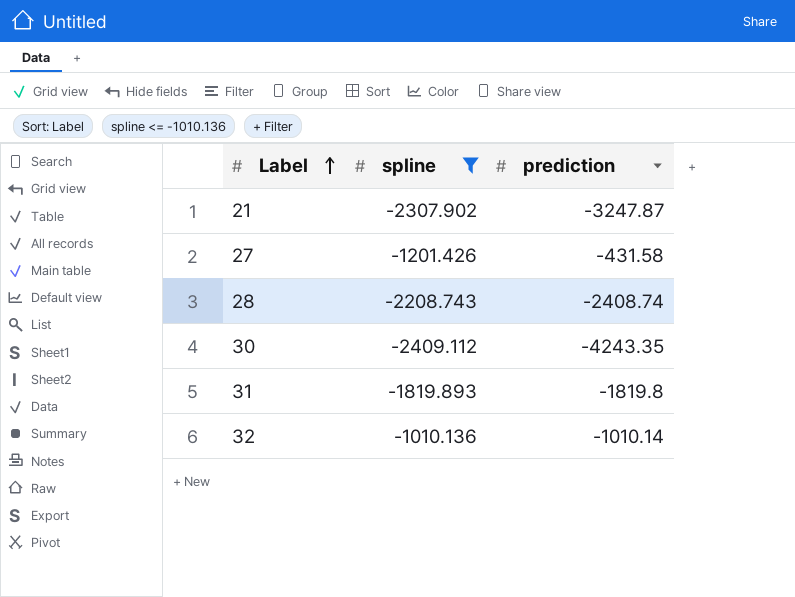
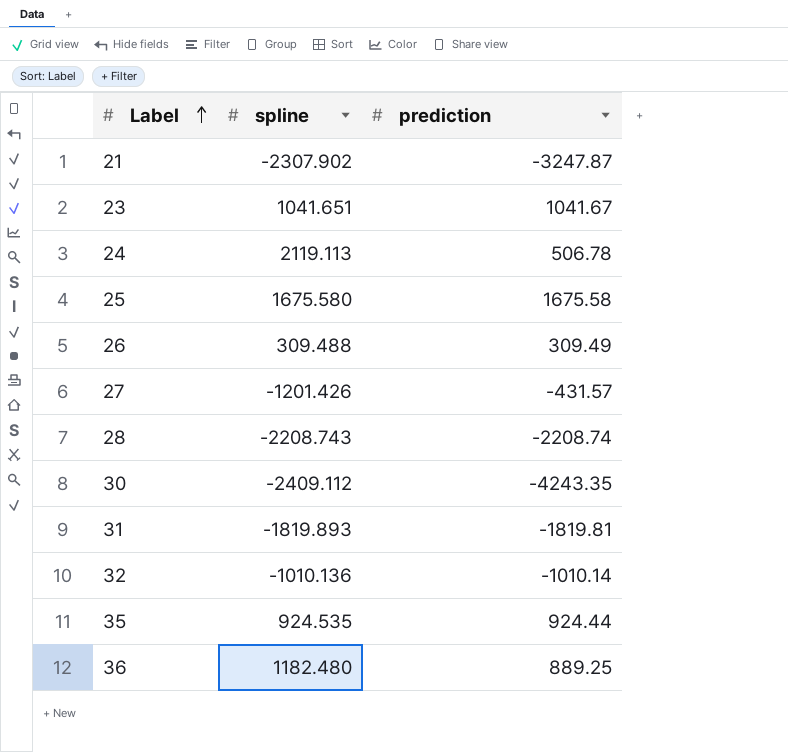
filter: spline <= -1010.136 -> none
27 | prediction: -431.58 -> -431.57
28 | prediction: -2408.74 -> -2208.74
31 | prediction: -1819.8 -> -1819.81

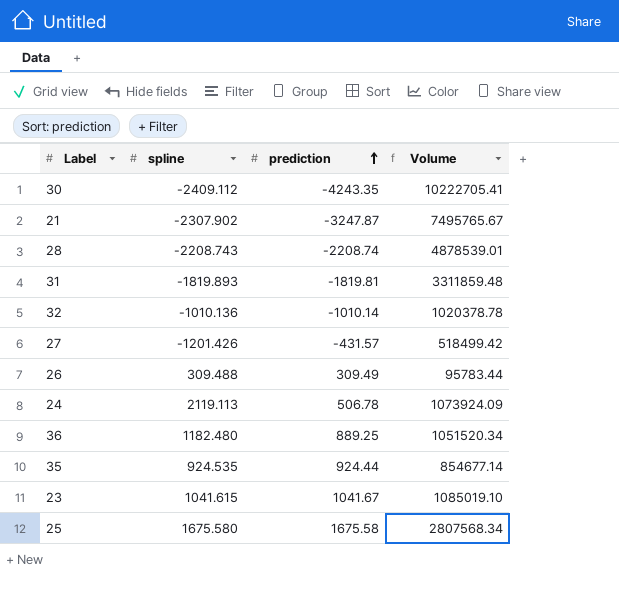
row order: Label ascending -> prediction ascending
column Volume | formula: none -> [spline] * [prediction]
23 | spline: 1041.651 -> 1041.615

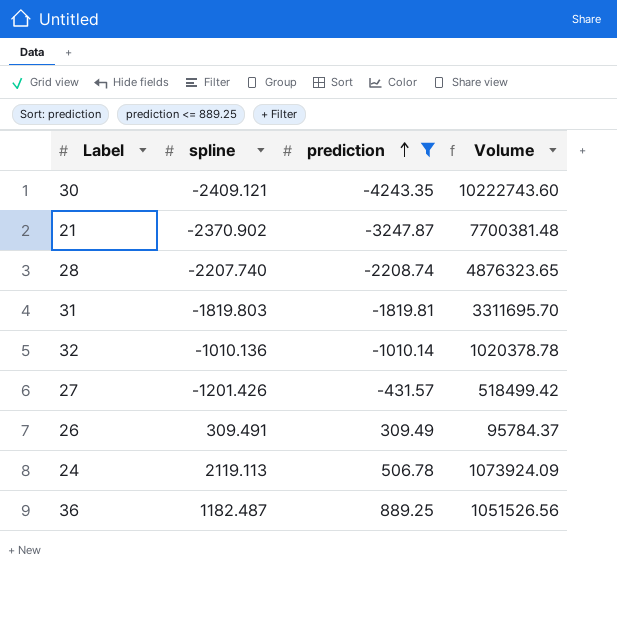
filter: none -> prediction <= 889.25
30 | spline: -2409.112 -> -2409.121
30 | Volume: 10222705.41 -> 10222743.60
21 | spline: -2307.902 -> -2370.902
21 | Volume: 7495765.67 -> 7700381.48
28 | spline: -2208.743 -> -2207.740
28 | Volume: 4878539.01 -> 4876323.65
31 | spline: -1819.893 -> -1819.803
31 | Volume: 3311859.48 -> 3311695.70
26 | spline: 309.488 -> 309.491
26 | Volume: 95783.44 -> 95784.37
36 | spline: 1182.480 -> 1182.487
36 | Volume: 1051520.34 -> 1051526.56

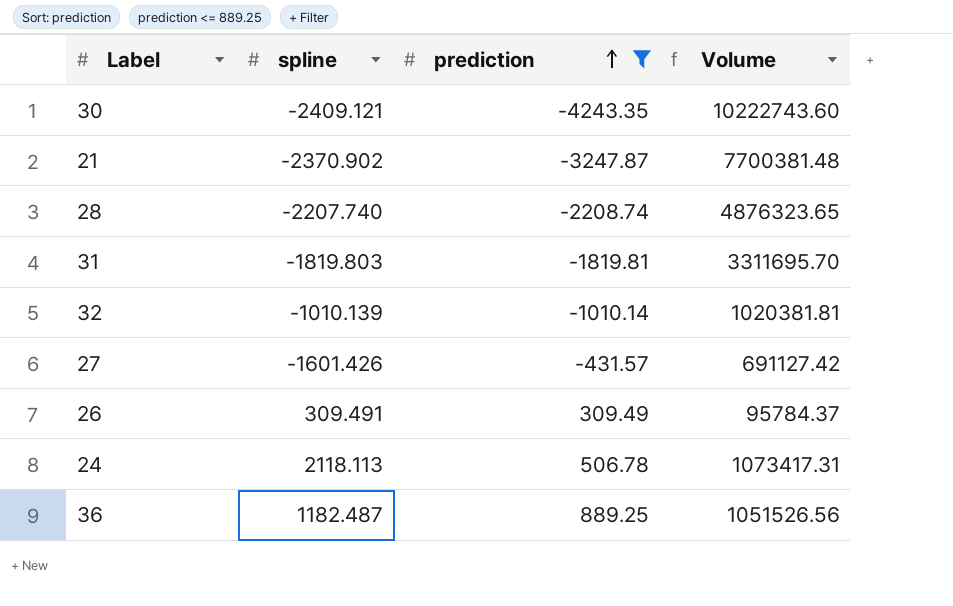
32 | spline: -1010.136 -> -1010.139
32 | Volume: 1020378.78 -> 1020381.81
27 | spline: -1201.426 -> -1601.426
27 | Volume: 518499.42 -> 691127.42
24 | spline: 2119.113 -> 2118.113
24 | Volume: 1073924.09 -> 1073417.31

